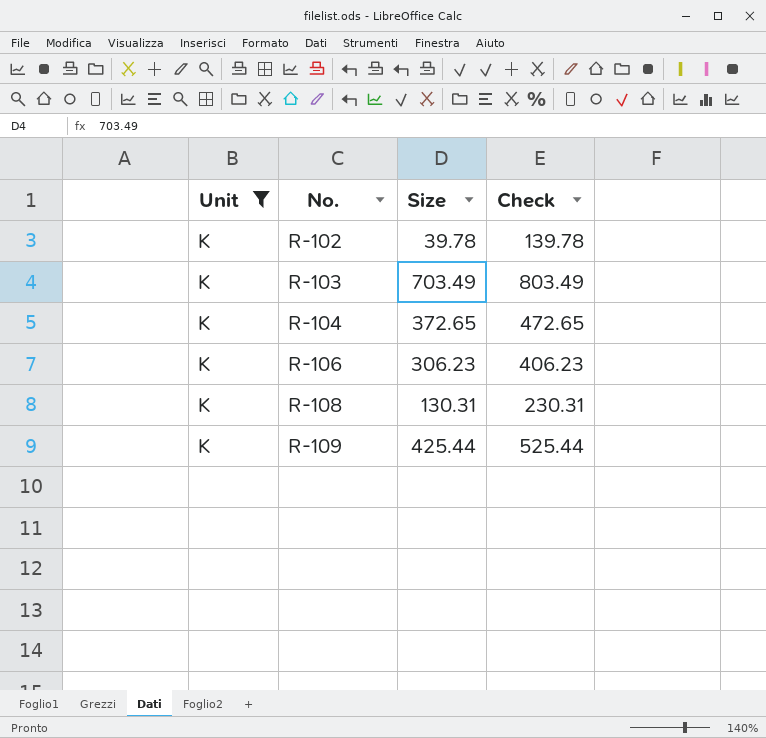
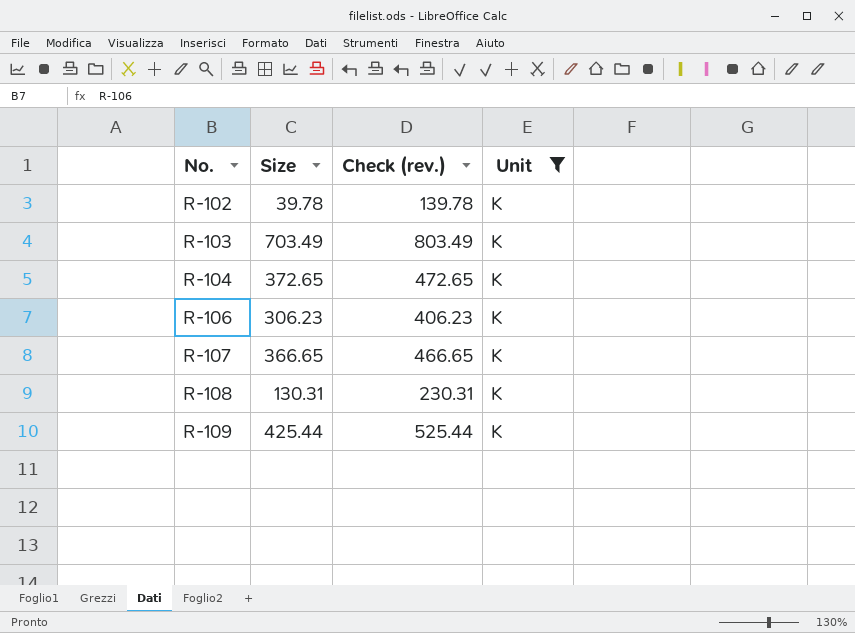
column name: Check -> Check (rev.)
column Unit | position: 1 -> 4
row R-107: none -> 366.65 | 466.65 | K

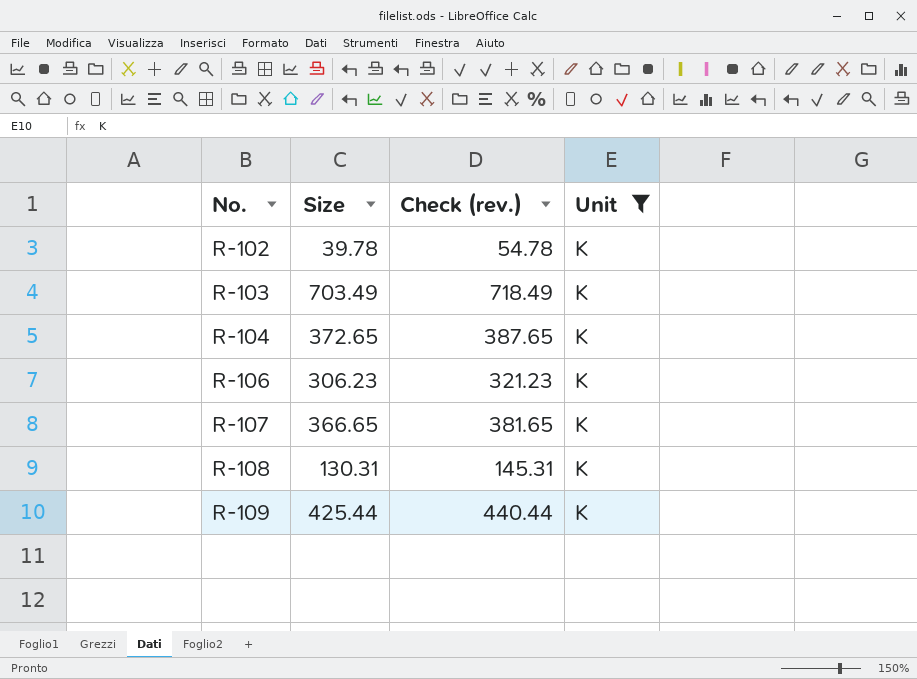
column Check (rev.) | formula: [Size] + 100 -> [Size] + 15

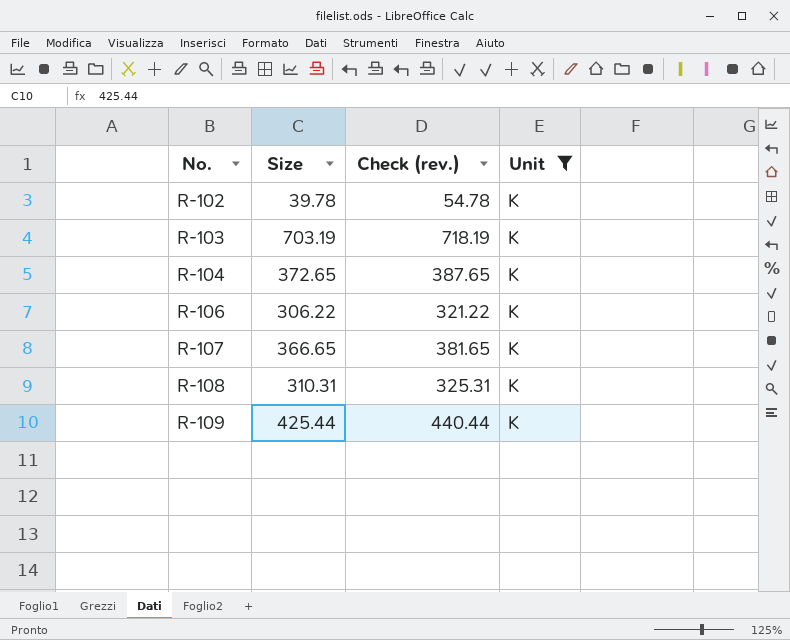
R-103 | Size: 703.49 -> 703.19
R-103 | Check (rev.): 718.49 -> 718.19
R-106 | Size: 306.23 -> 306.22
R-106 | Check (rev.): 321.23 -> 321.22
R-108 | Size: 130.31 -> 310.31
R-108 | Check (rev.): 145.31 -> 325.31

